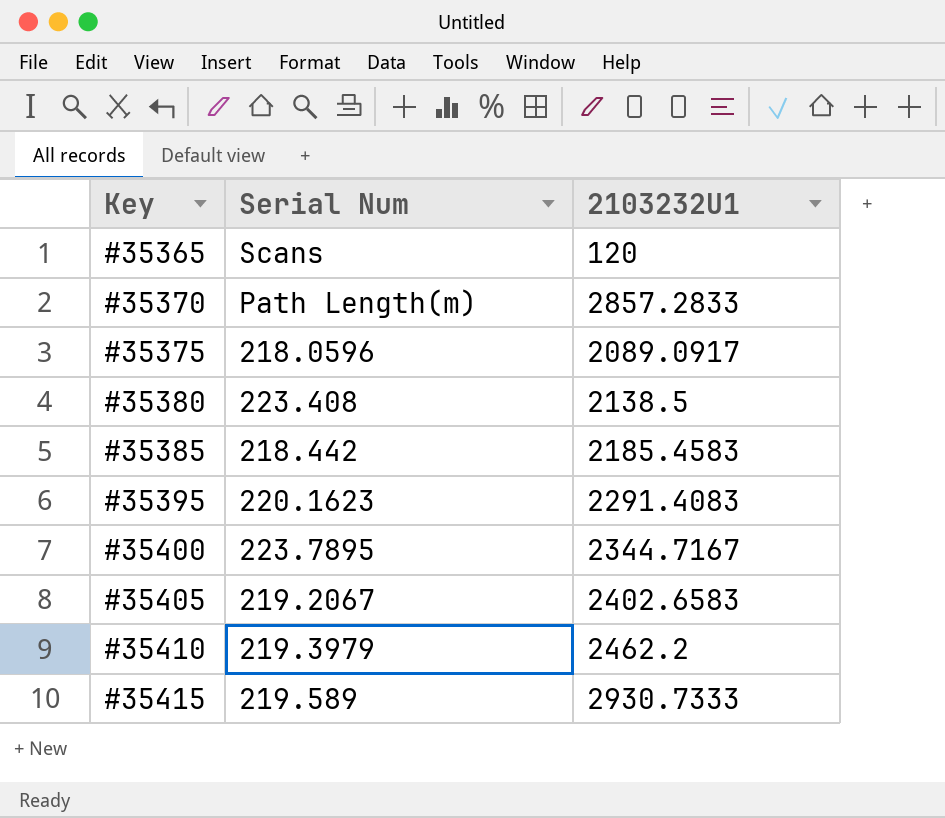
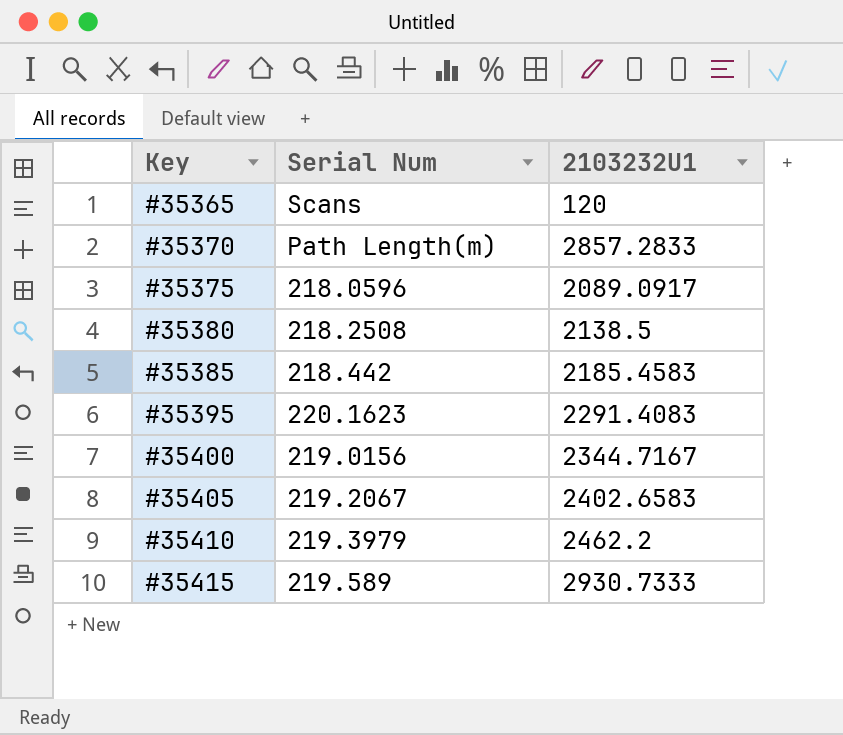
#35380 | Serial Num: 223.408 -> 218.2508
#35400 | Serial Num: 223.7895 -> 219.0156

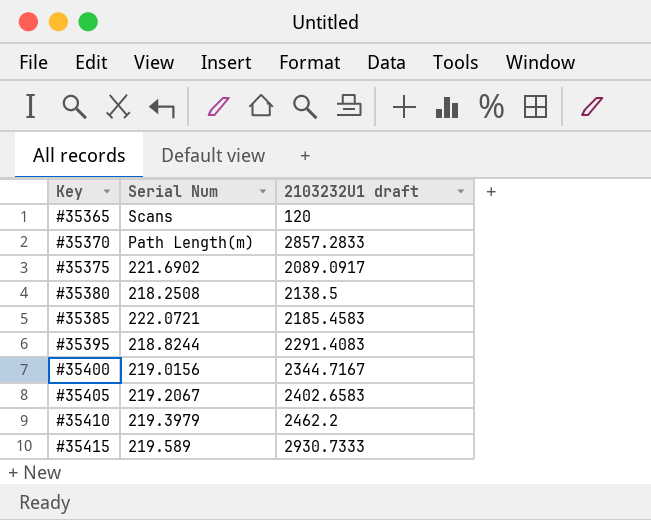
column name: 2103232U1 -> 2103232U1 draft
#35375 | Serial Num: 218.0596 -> 221.6902
#35385 | Serial Num: 218.442 -> 222.0721
#35395 | Serial Num: 220.1623 -> 218.8244

